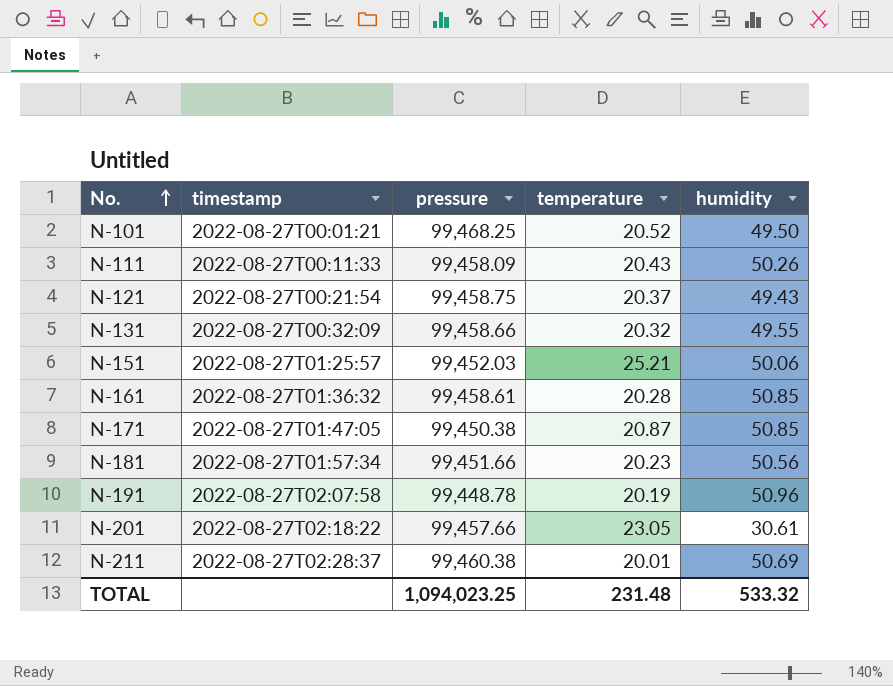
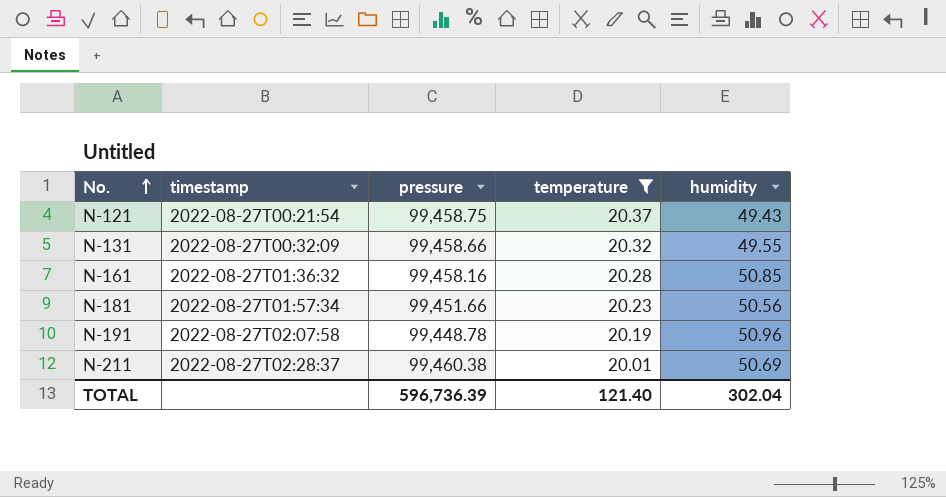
filter: none -> temperature <= 20.37
N-161 | pressure: 99,458.61 -> 99,458.16
TOTAL | pressure: 1,094,023.25 -> 596,736.39
TOTAL | temperature: 231.48 -> 121.40
TOTAL | humidity: 533.32 -> 302.04

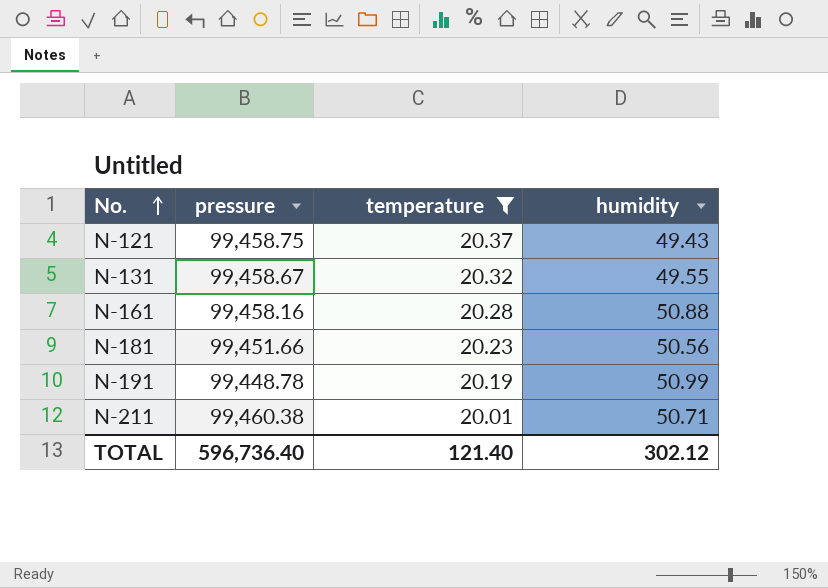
column timestamp | position: 2 -> none
N-131 | pressure: 99,458.66 -> 99,458.67
N-161 | humidity: 50.85 -> 50.88
N-191 | humidity: 50.96 -> 50.99
N-211 | humidity: 50.69 -> 50.71
TOTAL | pressure: 596,736.39 -> 596,736.40
TOTAL | humidity: 302.04 -> 302.12

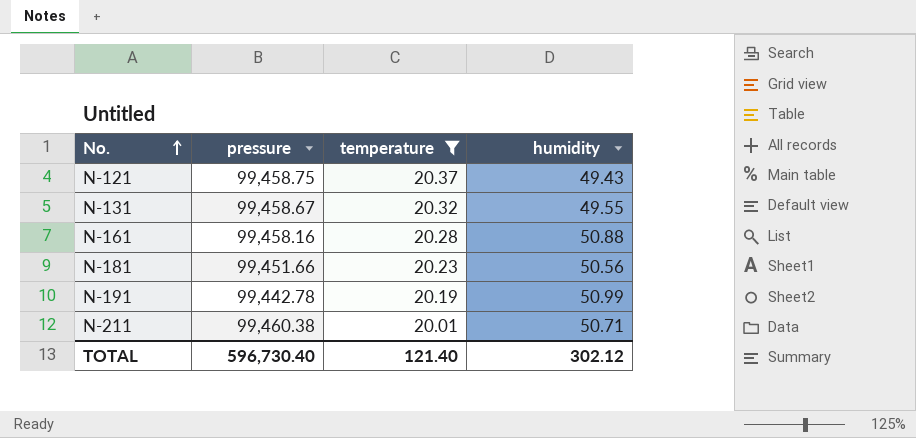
N-191 | pressure: 99,448.78 -> 99,442.78
TOTAL | pressure: 596,736.40 -> 596,730.40

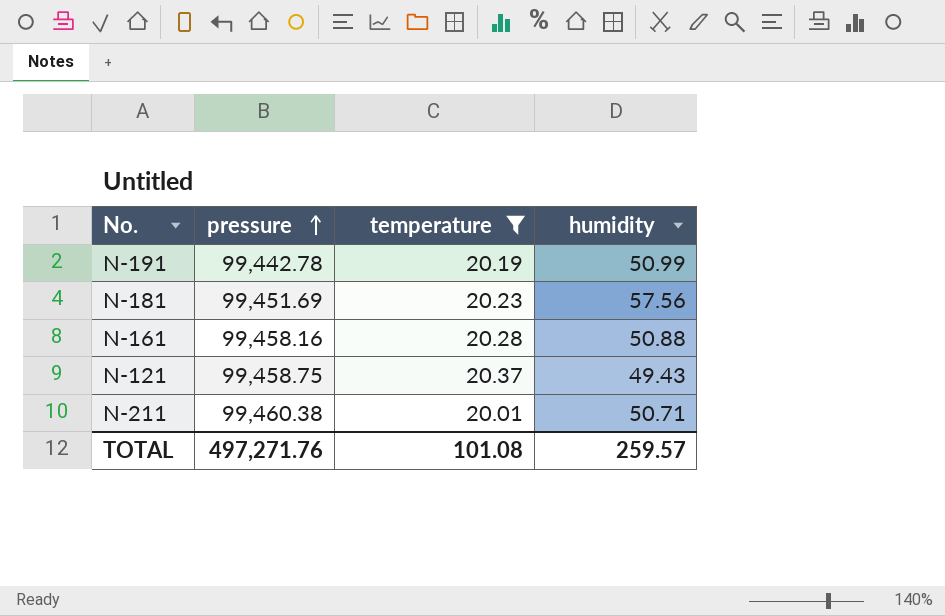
row order: No. ascending -> pressure ascending
row N-131: 99,458.67 | 20.32 | 49.55 -> none
N-181 | pressure: 99,451.66 -> 99,451.69
N-181 | humidity: 50.56 -> 57.56
TOTAL | pressure: 596,730.40 -> 497,271.76
TOTAL | temperature: 121.40 -> 101.08
TOTAL | humidity: 302.12 -> 259.57

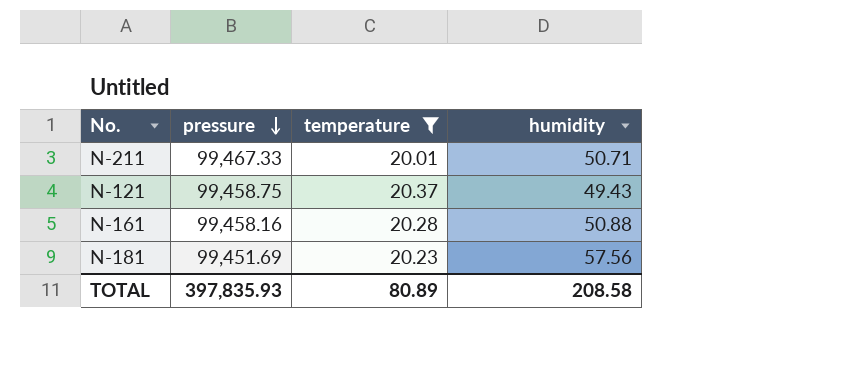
row order: pressure ascending -> pressure descending
row N-191: 99,442.78 | 20.19 | 50.99 -> none
N-211 | pressure: 99,460.38 -> 99,467.33
TOTAL | pressure: 497,271.76 -> 397,835.93
TOTAL | temperature: 101.08 -> 80.89
TOTAL | humidity: 259.57 -> 208.58

